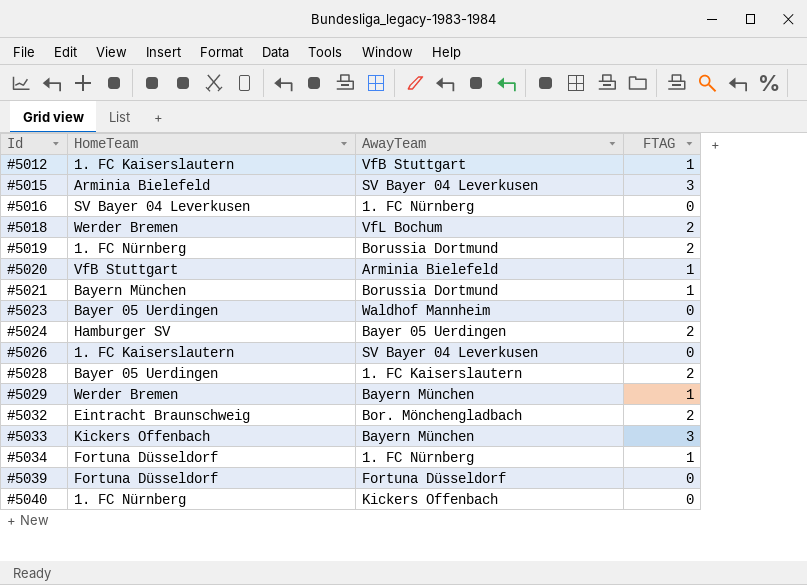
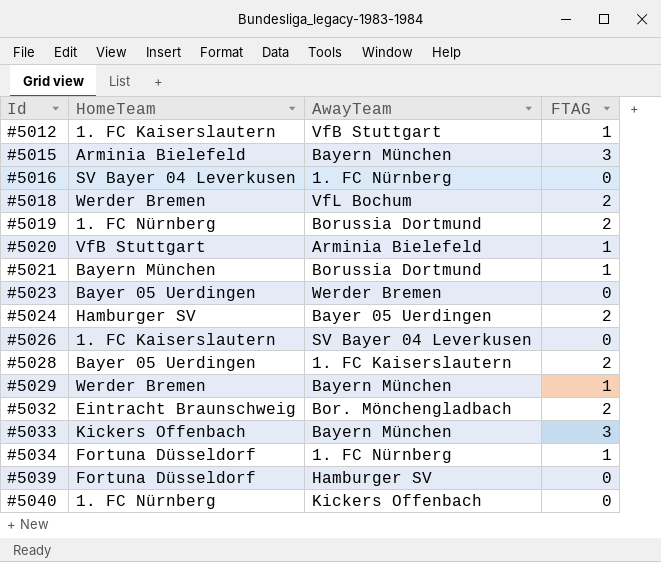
#5015 | AwayTeam: SV Bayer 04 Leverkusen -> Bayern München
#5023 | AwayTeam: Waldhof Mannheim -> Werder Bremen
#5039 | AwayTeam: Fortuna Düsseldorf -> Hamburger SV

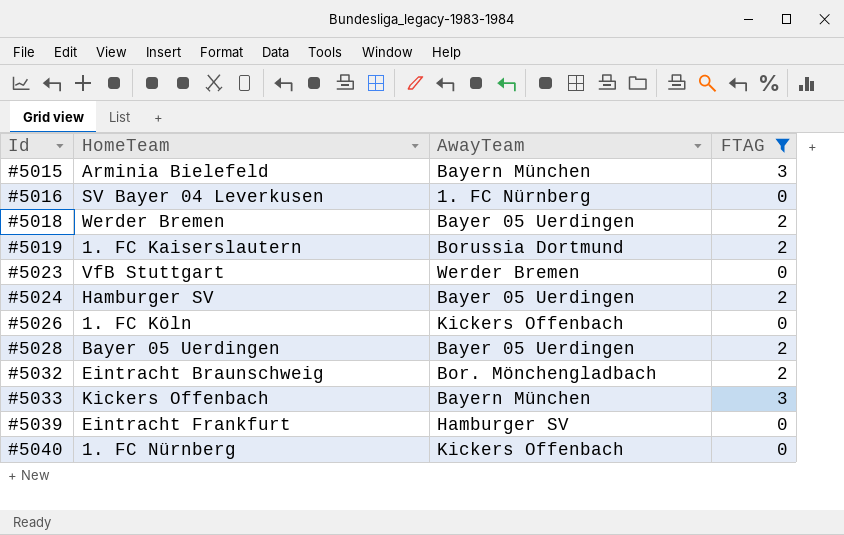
filter: none -> FTAG != 1
#5018 | AwayTeam: VfL Bochum -> Bayer 05 Uerdingen
#5019 | HomeTeam: 1. FC Nürnberg -> 1. FC Kaiserslautern
#5023 | HomeTeam: Bayer 05 Uerdingen -> VfB Stuttgart
#5026 | HomeTeam: 1. FC Kaiserslautern -> 1. FC Köln
#5026 | AwayTeam: SV Bayer 04 Leverkusen -> Kickers Offenbach
#5028 | AwayTeam: 1. FC Kaiserslautern -> Bayer 05 Uerdingen
#5039 | HomeTeam: Fortuna Düsseldorf -> Eintracht Frankfurt

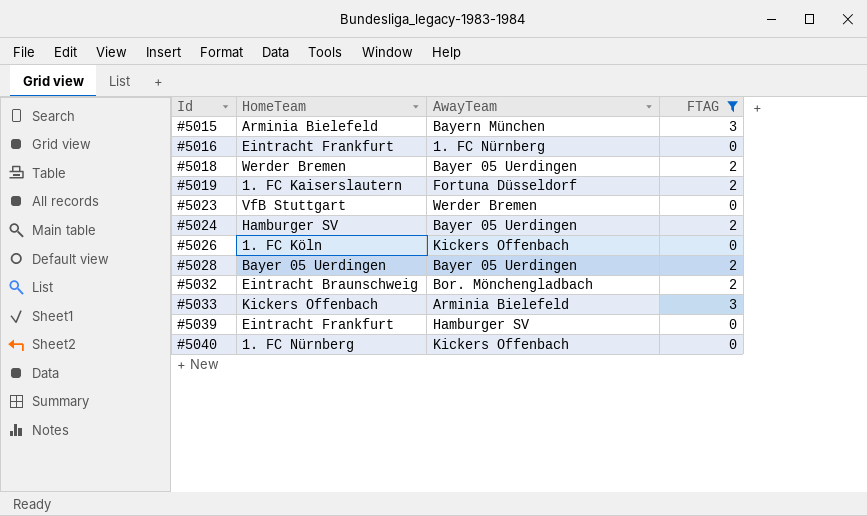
#5016 | HomeTeam: SV Bayer 04 Leverkusen -> Eintracht Frankfurt
#5019 | AwayTeam: Borussia Dortmund -> Fortuna Düsseldorf
#5033 | AwayTeam: Bayern München -> Arminia Bielefeld

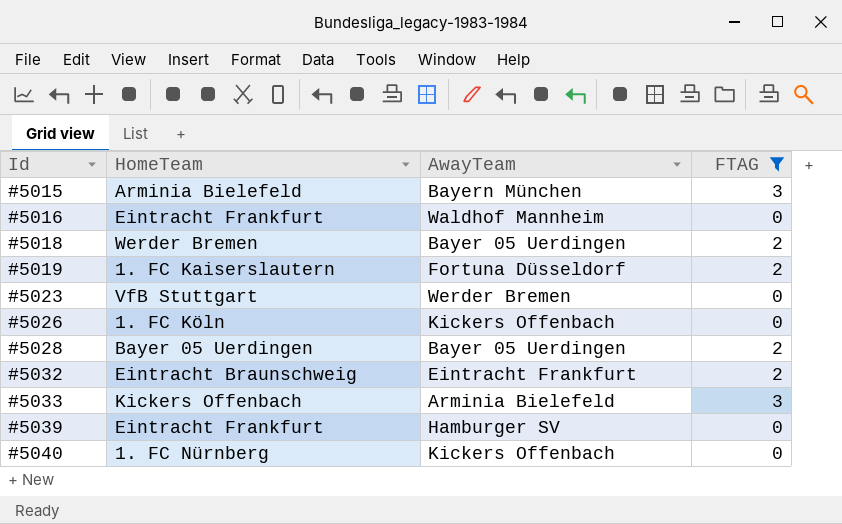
row #5024: Hamburger SV | Bayer 05 Uerdingen | 2 -> none
#5016 | AwayTeam: 1. FC Nürnberg -> Waldhof Mannheim
#5032 | AwayTeam: Bor. Mönchengladbach -> Eintracht Frankfurt

